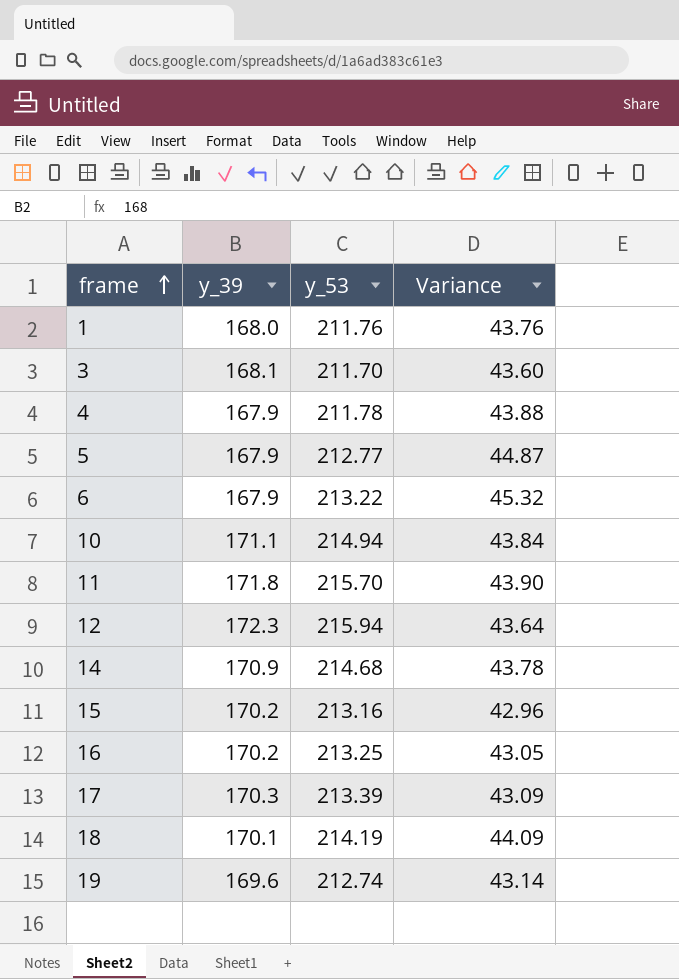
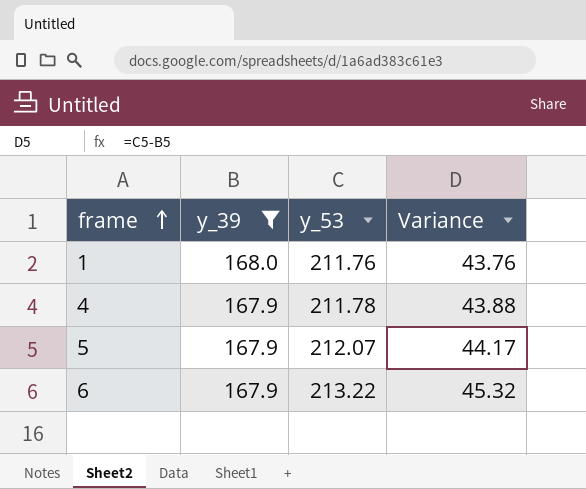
filter: none -> y_39 <= 168.0
5 | y_53: 212.77 -> 212.07
5 | Variance: 44.87 -> 44.17

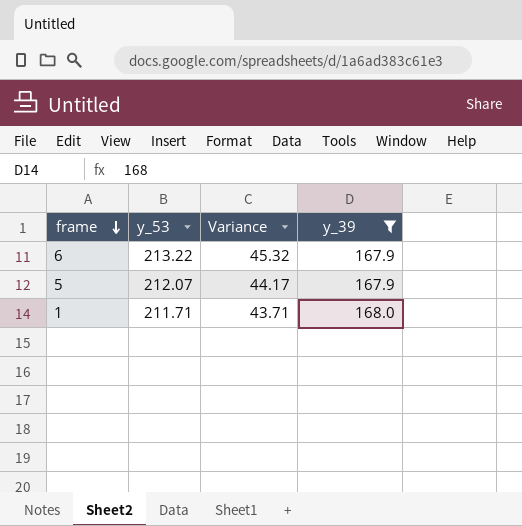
row order: frame ascending -> frame descending
column y_39 | position: 2 -> 4
row 4: 167.9 | 211.78 | 43.88 -> none
1 | y_53: 211.76 -> 211.71
1 | Variance: 43.76 -> 43.71

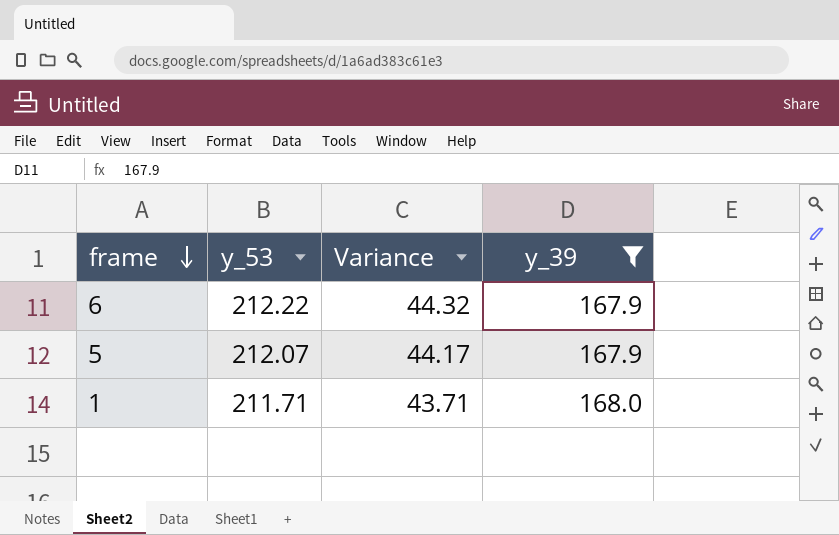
6 | y_53: 213.22 -> 212.22
6 | Variance: 45.32 -> 44.32

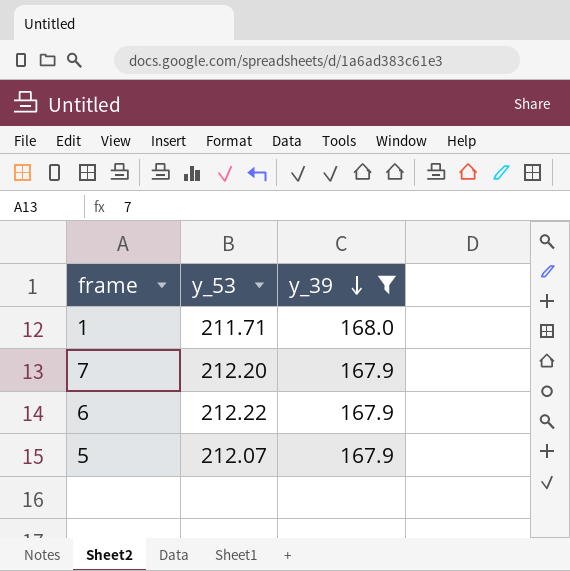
row order: frame descending -> y_39 descending
column Variance | formula: [y_53] - [y_39] -> none
row 7: none -> 212.20 | 167.9

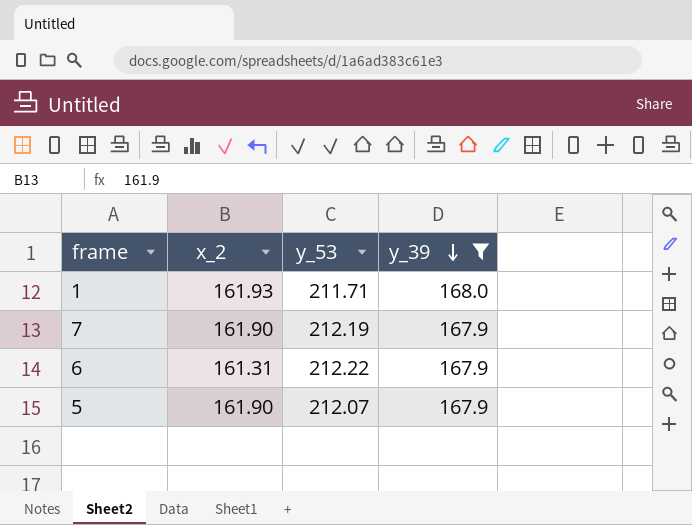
column x_2 | position: none -> 2
7 | y_53: 212.20 -> 212.19

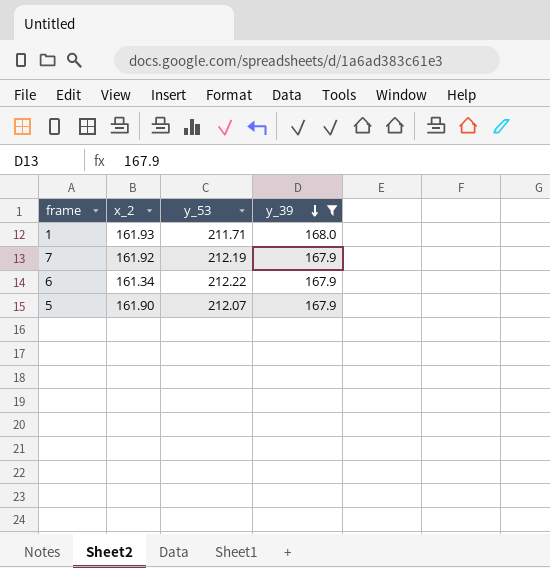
7 | x_2: 161.90 -> 161.92
6 | x_2: 161.31 -> 161.34

